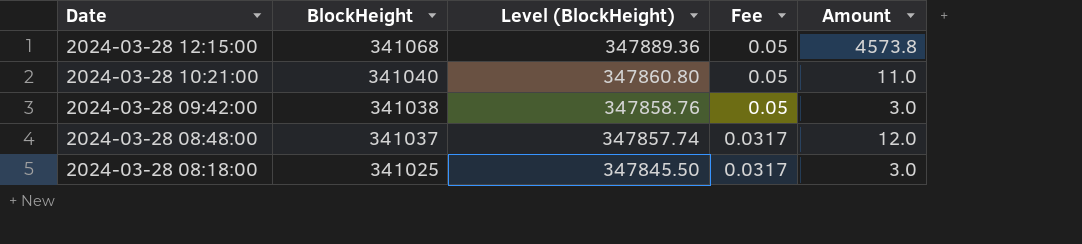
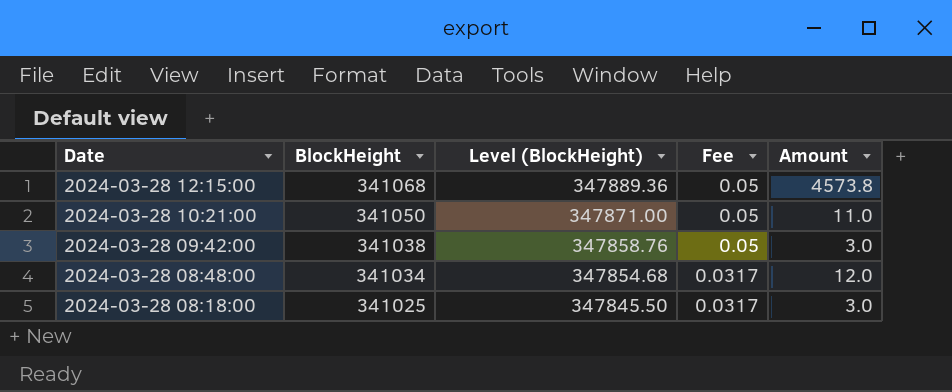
2024-03-28 10:21:00 | BlockHeight: 341040 -> 341050
2024-03-28 10:21:00 | Level (BlockHeight): 347860.80 -> 347871.00
2024-03-28 08:48:00 | BlockHeight: 341037 -> 341034
2024-03-28 08:48:00 | Level (BlockHeight): 347857.74 -> 347854.68

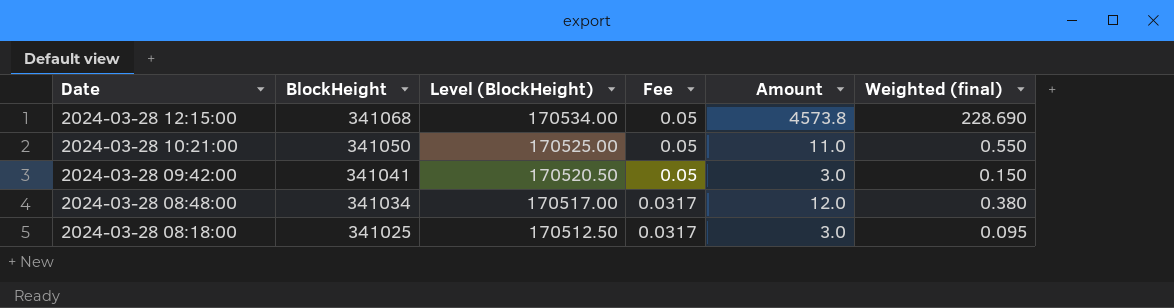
column Level (BlockHeight) | formula: [BlockHeight] * 1.02 -> [BlockHeight] * 0.5
column Weighted (final) | formula: none -> [Fee] * [Amount]
2024-03-28 09:42:00 | BlockHeight: 341038 -> 341041

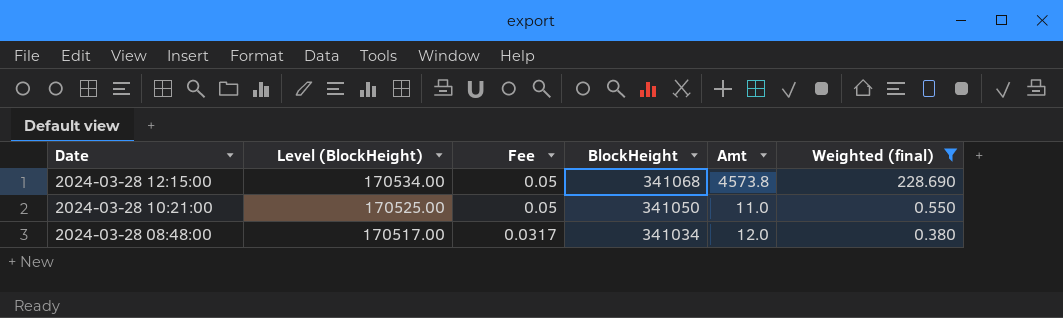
filter: none -> Weighted (final) >= 0.380
column BlockHeight | position: 2 -> 4
column name: Amount -> Amt

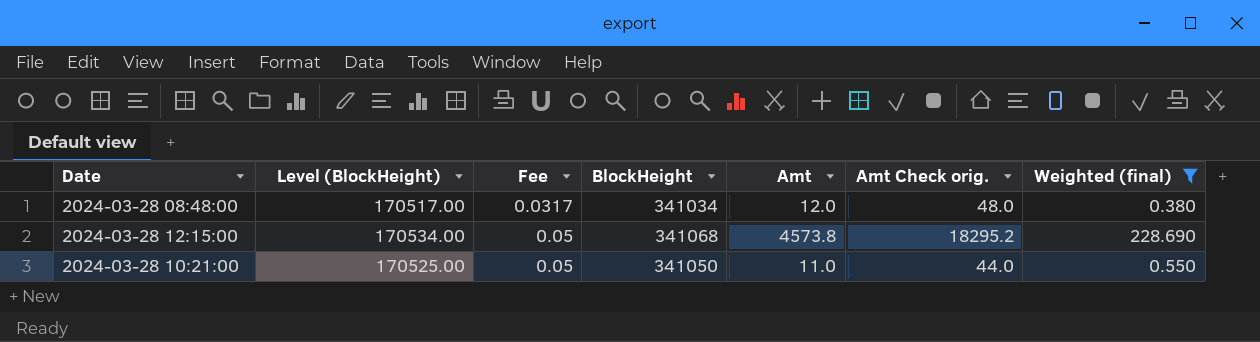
row order: Date descending -> Fee ascending
column Amt Check orig. | formula: none -> [Amt] * 4

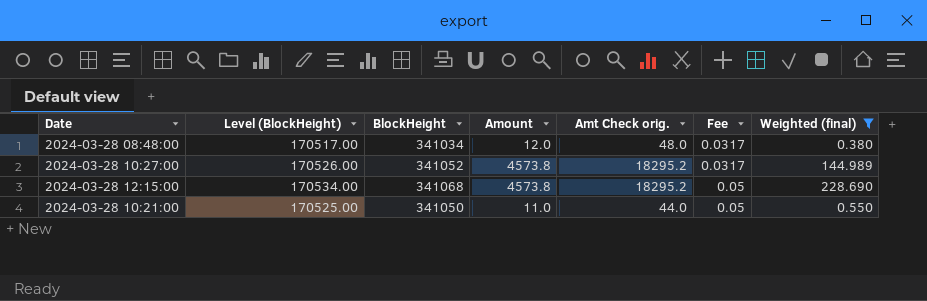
column name: Amt -> Amount
column Fee | position: 3 -> 6
row 2024-03-28 10:27:00: none -> 170526.00 | 341052 | 4573.8 | 18295.2 | 0.0317 | 144.989

